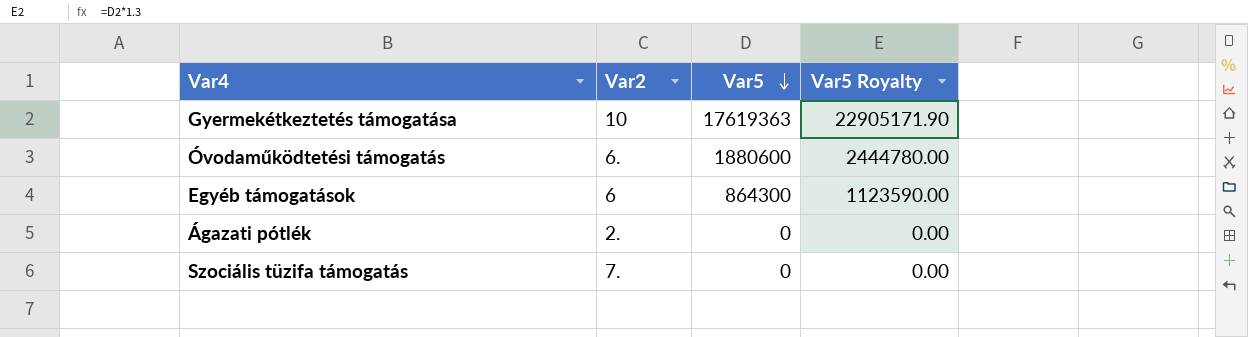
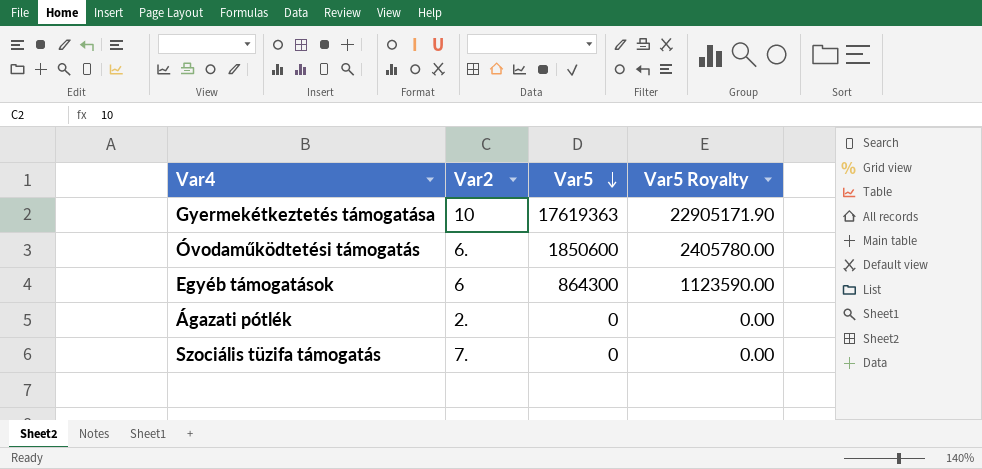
Óvodaműködtetési támogatás | Var5: 1880600 -> 1850600
Óvodaműködtetési támogatás | Var5 Royalty: 2444780.00 -> 2405780.00

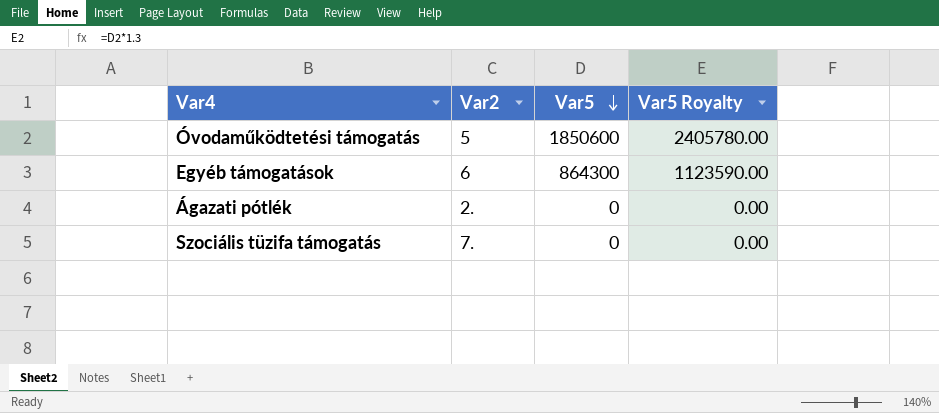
row Gyermekétkeztetés támogatása: 10 | 17619363 | 22905171.90 -> none
Óvodaműködtetési támogatás | Var2: 6. -> 5

